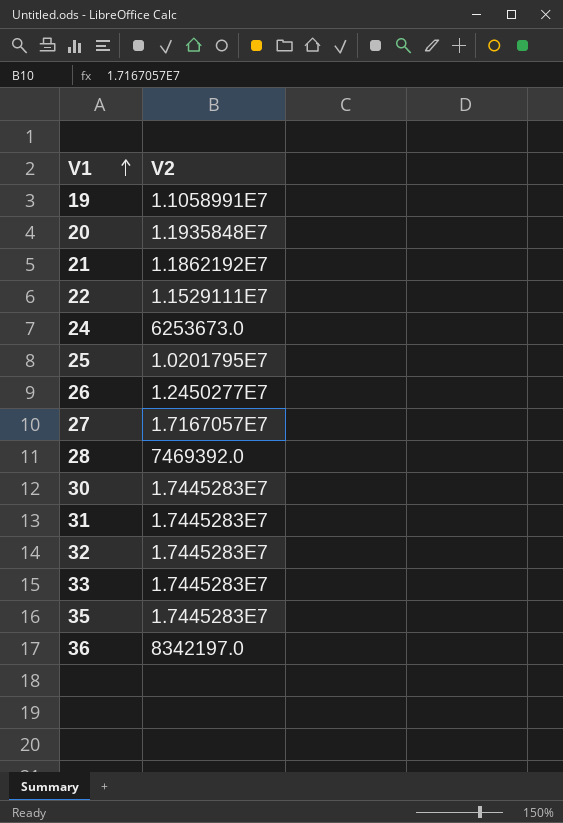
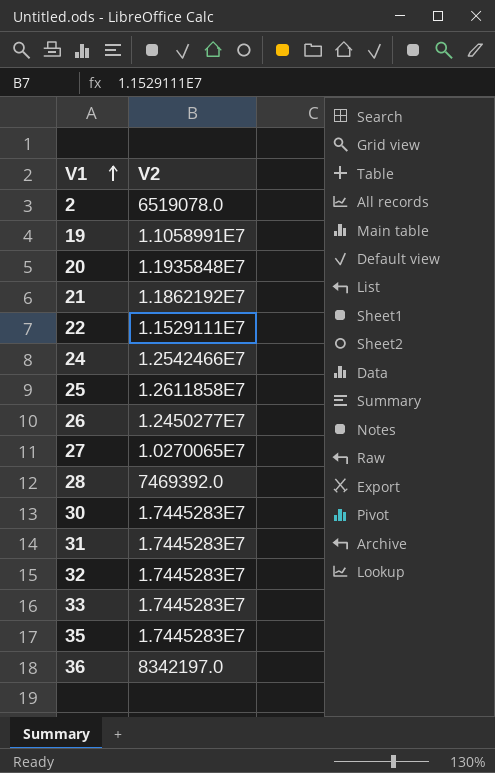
row 2: none -> 6519078.0
24 | V2: 6253673.0 -> 1.2542466E7
25 | V2: 1.0201795E7 -> 1.2611858E7
27 | V2: 1.7167057E7 -> 1.0270065E7

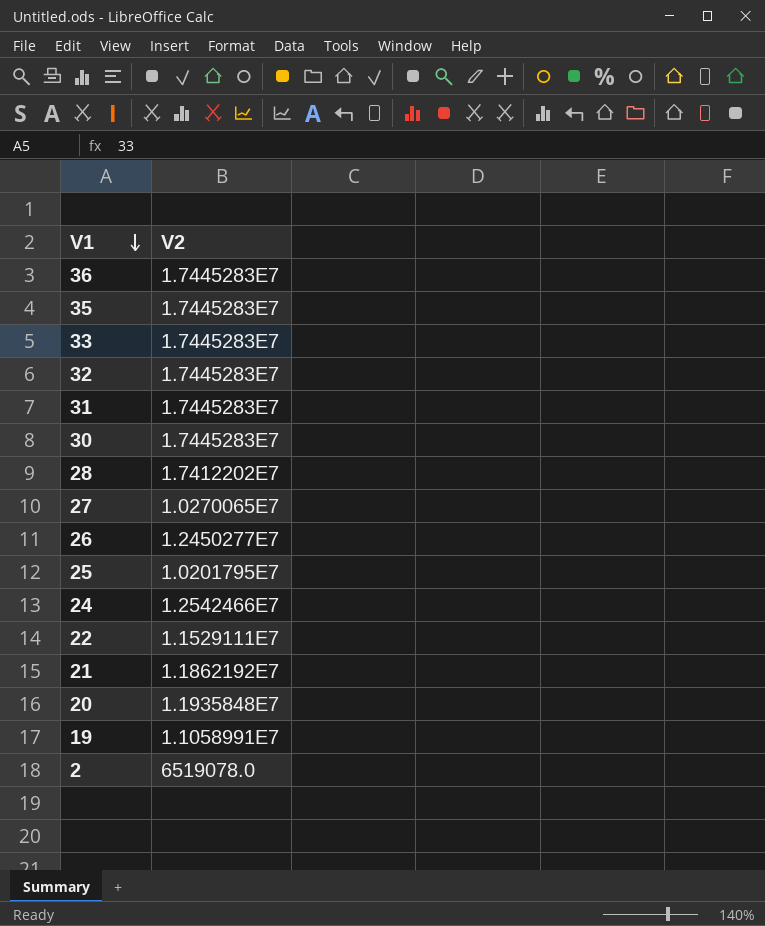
row order: V1 ascending -> V1 descending
36 | V2: 8342197.0 -> 1.7445283E7
28 | V2: 7469392.0 -> 1.7412202E7
25 | V2: 1.2611858E7 -> 1.0201795E7

